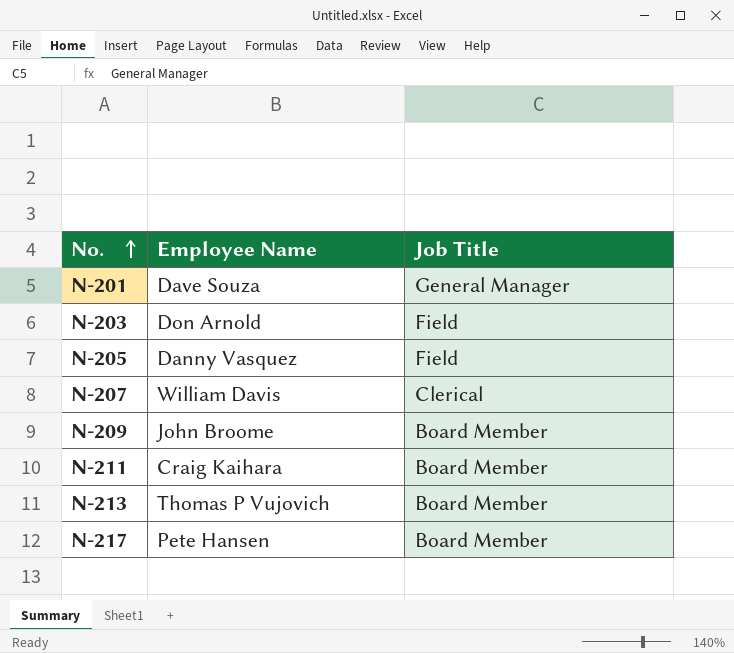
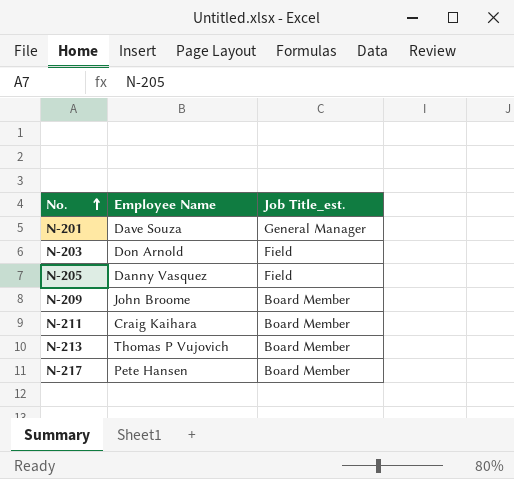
column name: Job Title -> Job Title_est.
row N-207: William Davis | Clerical -> none

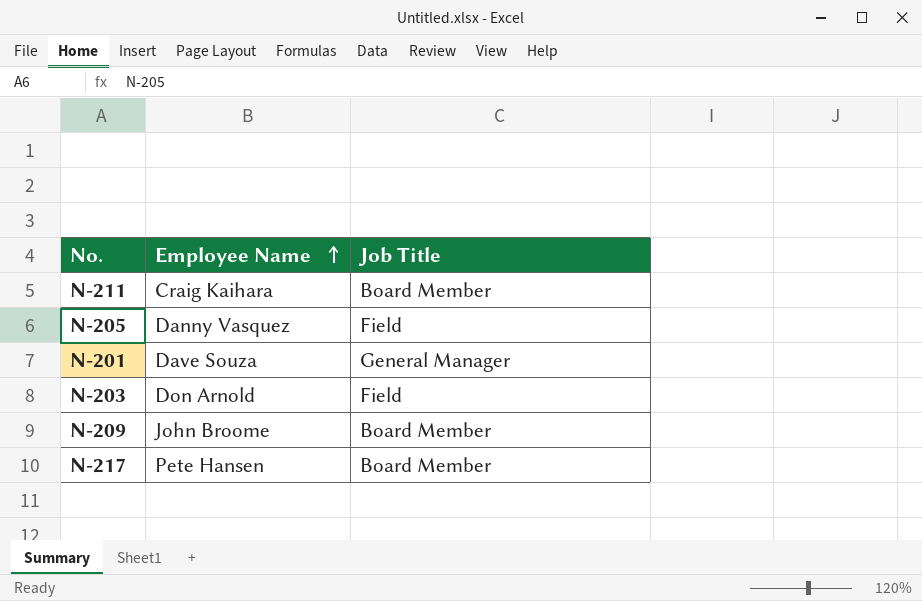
row order: No. ascending -> Employee Name ascending
column name: Job Title_est. -> Job Title
row N-213: Thomas P Vujovich | Board Member -> none

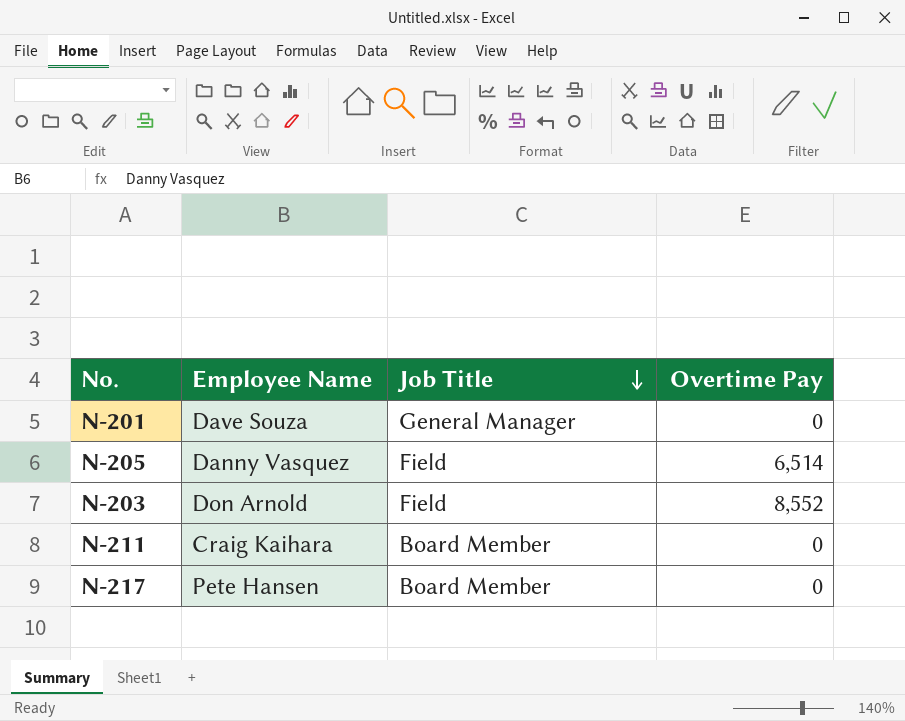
row order: Employee Name ascending -> Job Title descending
column Overtime Pay | position: none -> 4
row N-209: John Broome | Board Member -> none

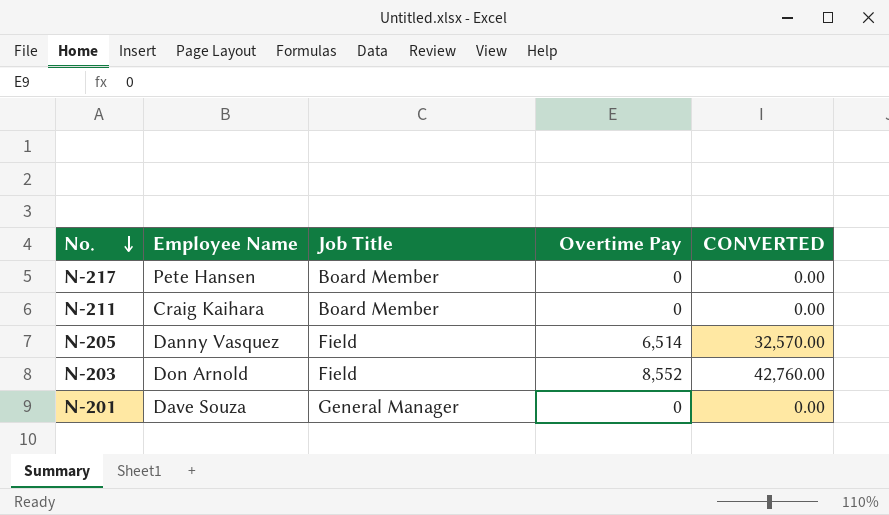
row order: Job Title descending -> No. descending
column CONVERTED | formula: none -> [Overtime Pay] * 5

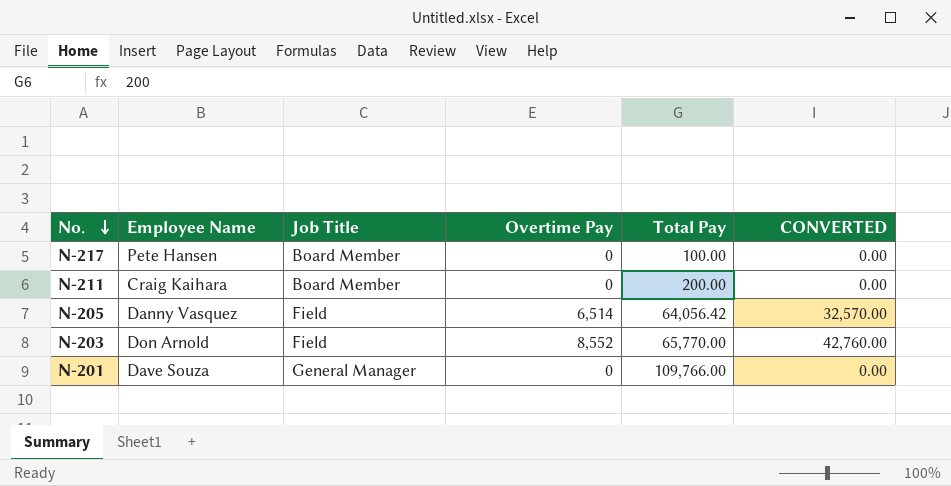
column Total Pay | position: none -> 5

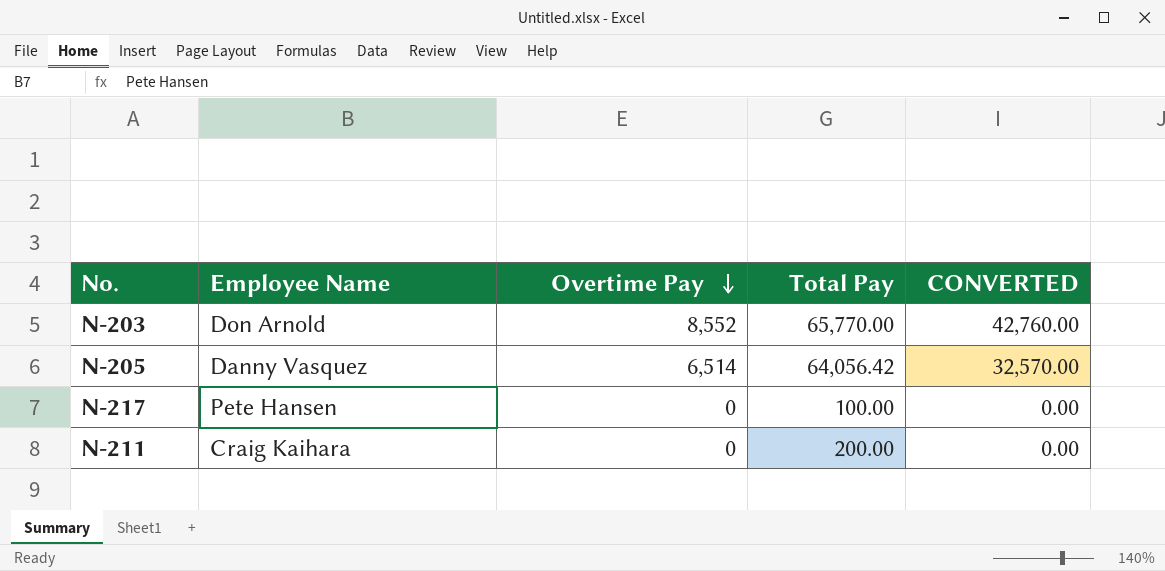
row order: No. descending -> Overtime Pay descending
column Job Title | position: 3 -> none
row N-201: Dave Souza | General Manager | 0 | 109,766.00 | 0.00 -> none

